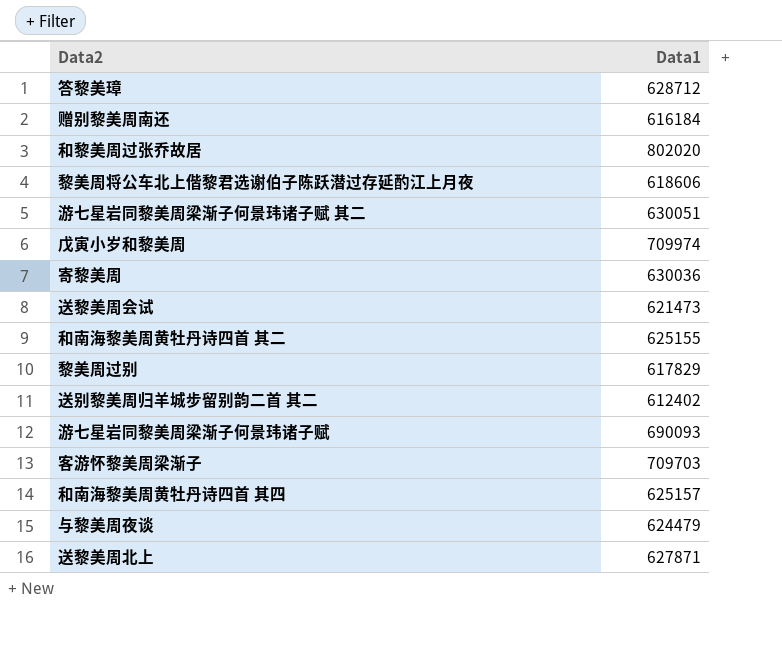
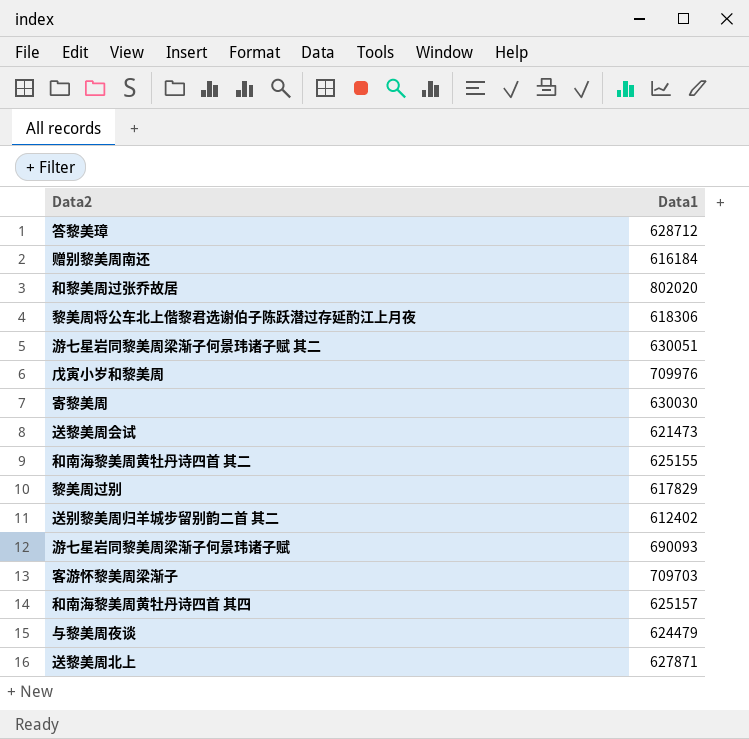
黎美周将公车北上偕黎君选谢伯子陈跃潜过存延酌江上月夜 | Data1: 618606 -> 618306
戊寅小岁和黎美周 | Data1: 709974 -> 709976
寄黎美周 | Data1: 630036 -> 630030

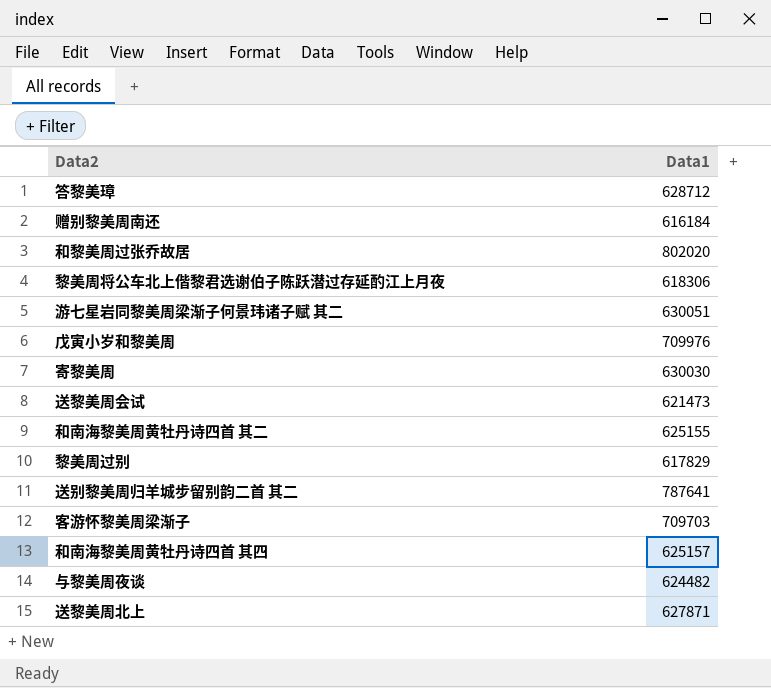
row 游七星岩同黎美周梁渐子何景玮诸子赋: 690093 -> none
送别黎美周归羊城步留别韵二首 其二 | Data1: 612402 -> 787641
与黎美周夜谈 | Data1: 624479 -> 624482

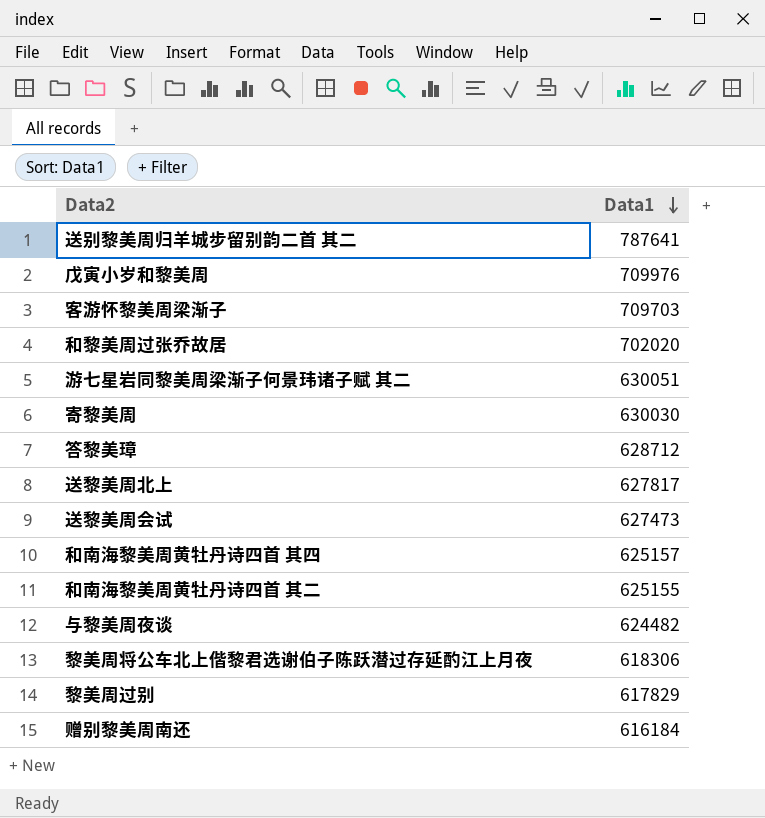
row order: none -> Data1 descending
和黎美周过张乔故居 | Data1: 802020 -> 702020
送黎美周北上 | Data1: 627871 -> 627817
送黎美周会试 | Data1: 621473 -> 627473

